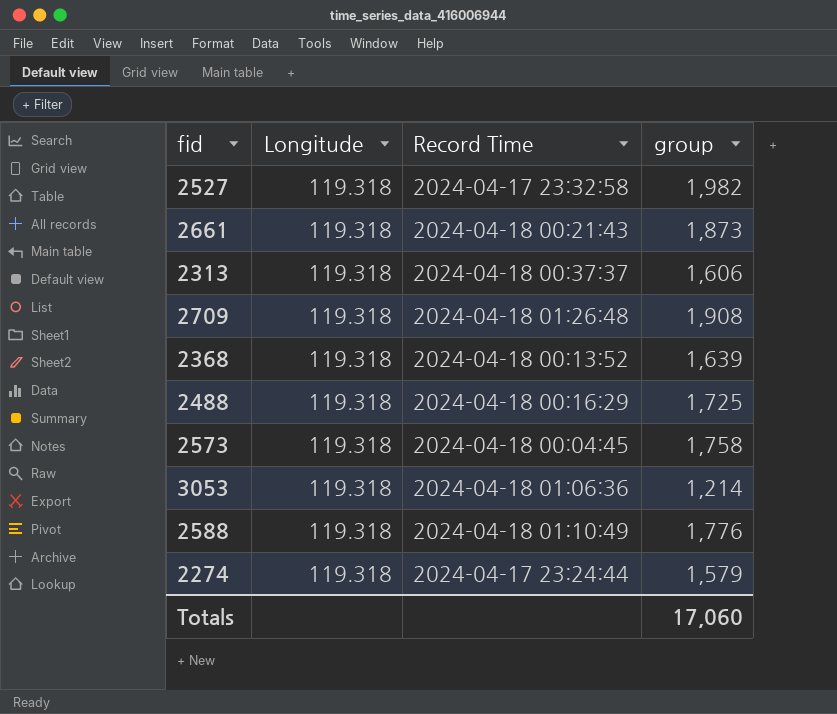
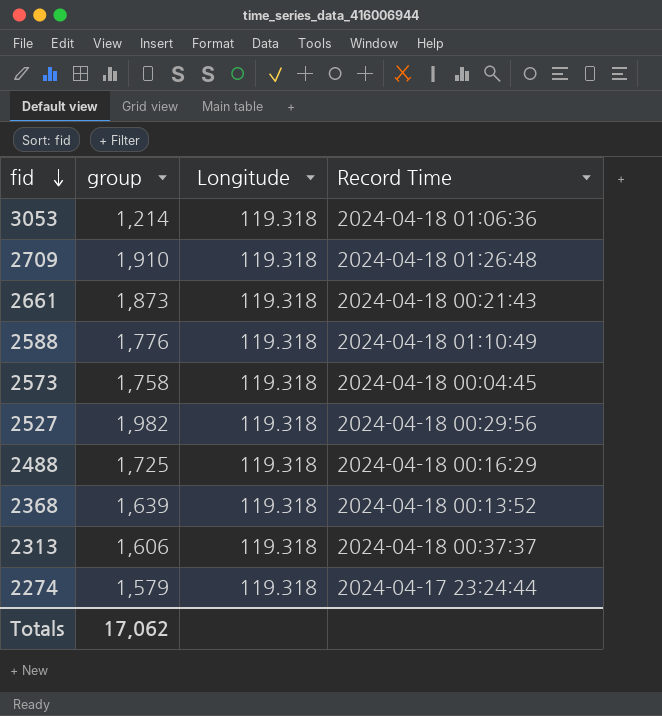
row order: none -> fid descending
column group | position: 4 -> 2
2709 | group: 1,908 -> 1,910
2527 | Record Time: 2024-04-17 23:32:58 -> 2024-04-18 00:29:56
Totals | group: 17,060 -> 17,062

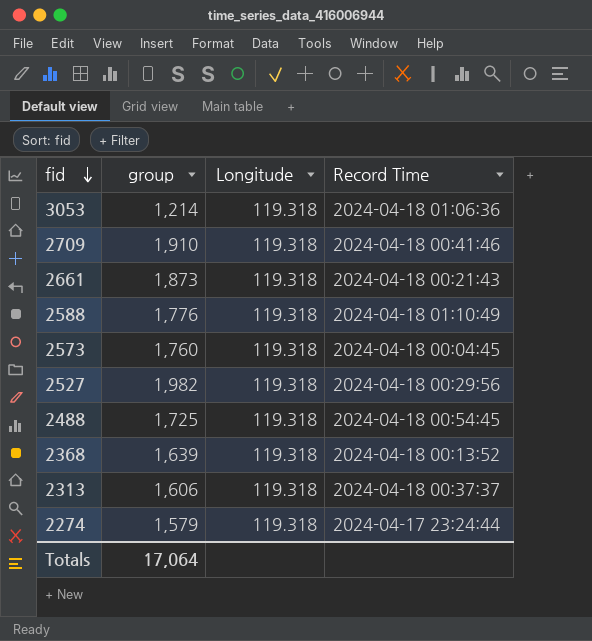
2709 | Record Time: 2024-04-18 01:26:48 -> 2024-04-18 00:41:46
2573 | group: 1,758 -> 1,760
2488 | Record Time: 2024-04-18 00:16:29 -> 2024-04-18 00:54:45
Totals | group: 17,062 -> 17,064

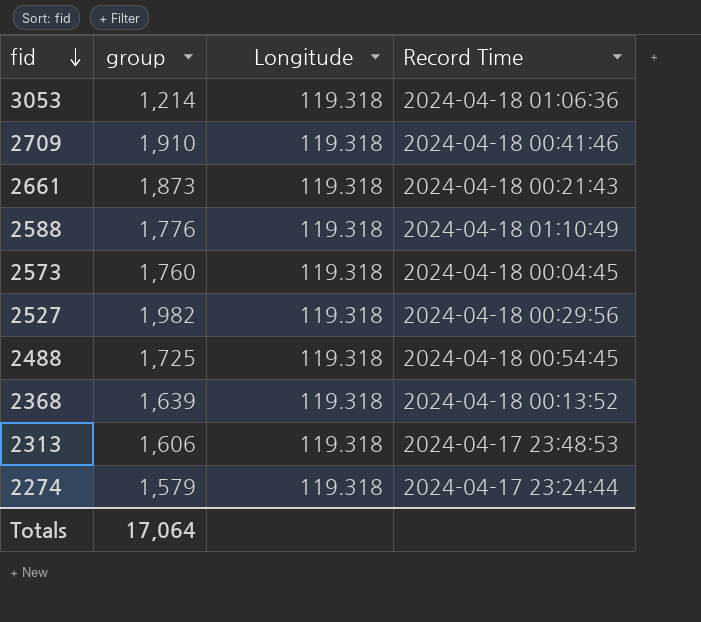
2313 | Record Time: 2024-04-18 00:37:37 -> 2024-04-17 23:48:53

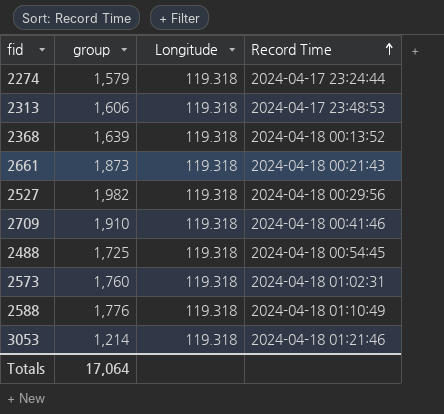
row order: fid descending -> Record Time ascending
2573 | Record Time: 2024-04-18 00:04:45 -> 2024-04-18 01:02:31
3053 | Record Time: 2024-04-18 01:06:36 -> 2024-04-18 01:21:46

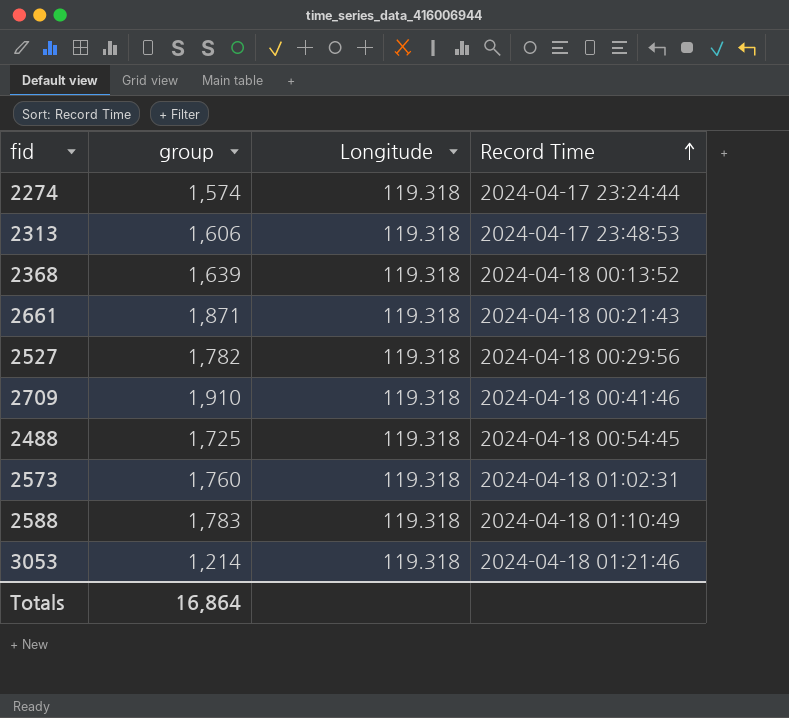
2274 | group: 1,579 -> 1,574
2661 | group: 1,873 -> 1,871
2527 | group: 1,982 -> 1,782
2588 | group: 1,776 -> 1,783
Totals | group: 17,064 -> 16,864

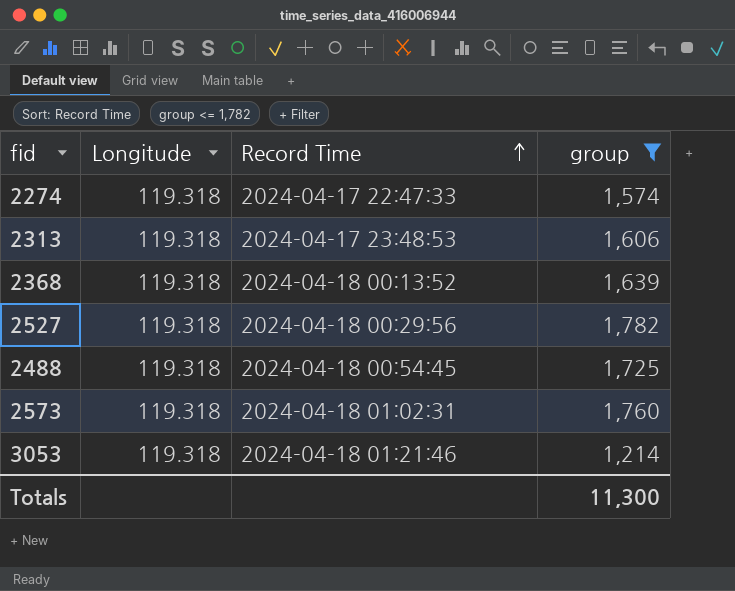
filter: none -> group <= 1,782
column group | position: 2 -> 4
2274 | Record Time: 2024-04-17 23:24:44 -> 2024-04-17 22:47:33
Totals | group: 16,864 -> 11,300

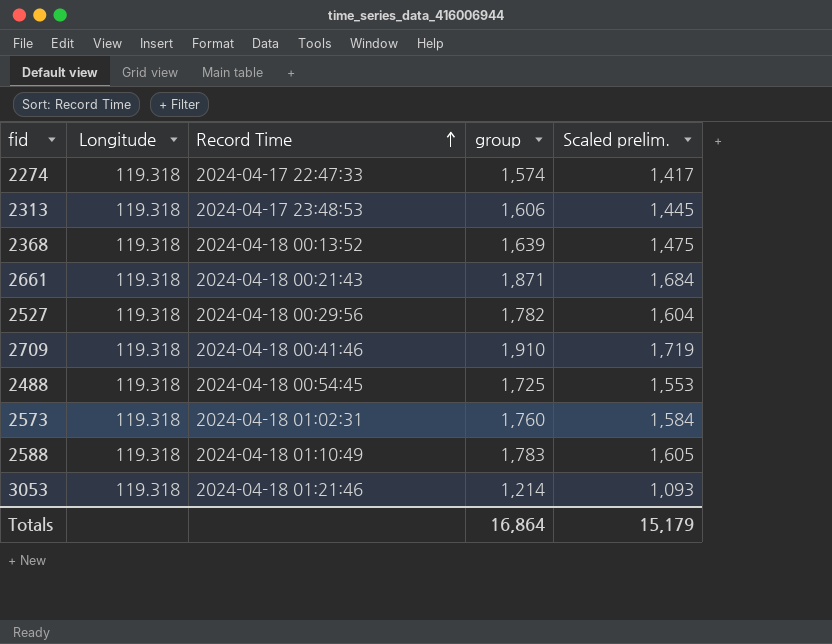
filter: group <= 1,782 -> none
column Scaled prelim. | formula: none -> [group] * 0.9
Totals | group: 11,300 -> 16,864

